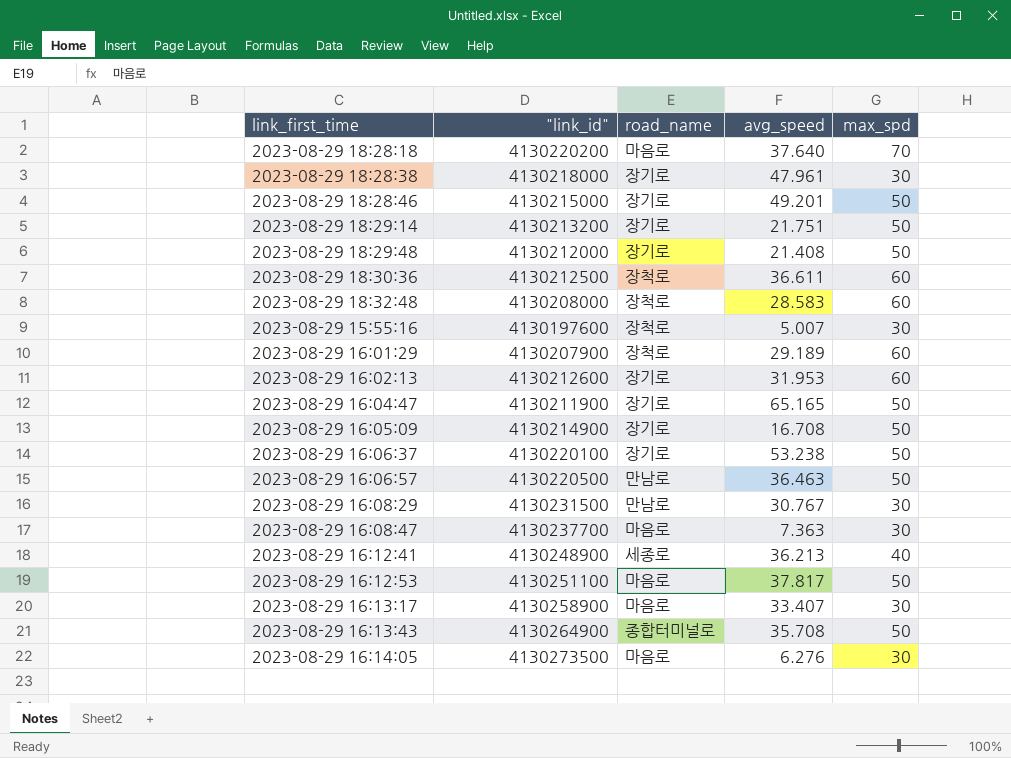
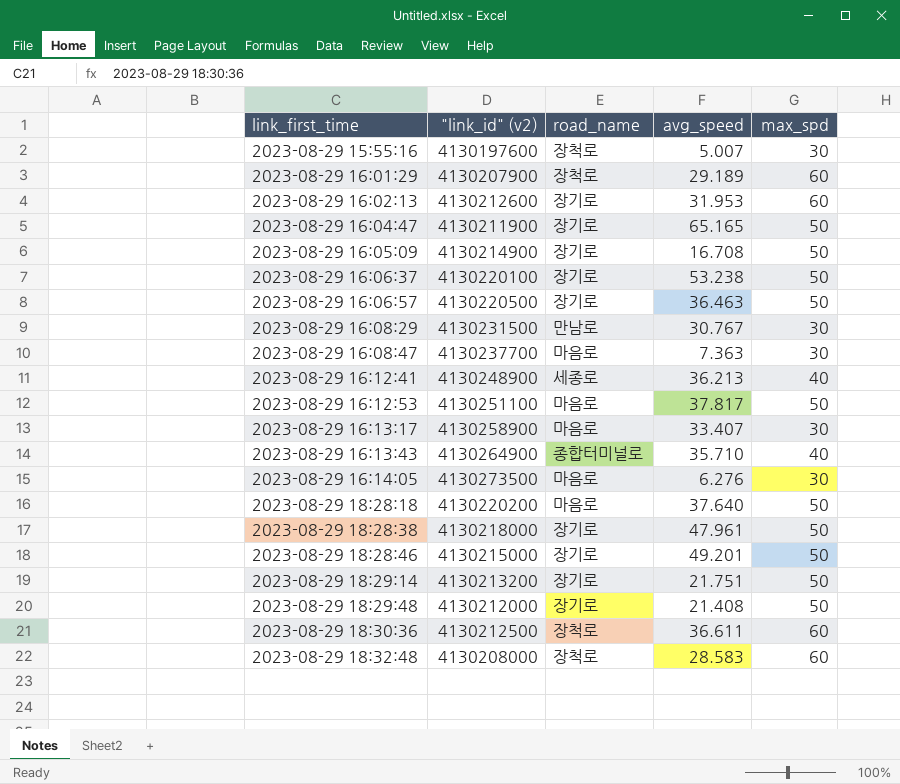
row order: none -> link_first_time ascending
column name: "link_id" -> "link_id" (v2)
2023-08-29 16:06:57 | road_name: 만남로 -> 장기로
2023-08-29 16:13:43 | avg_speed: 35.708 -> 35.710
2023-08-29 16:13:43 | max_spd: 50 -> 40
2023-08-29 18:28:18 | max_spd: 70 -> 50
2023-08-29 18:28:38 | max_spd: 30 -> 50

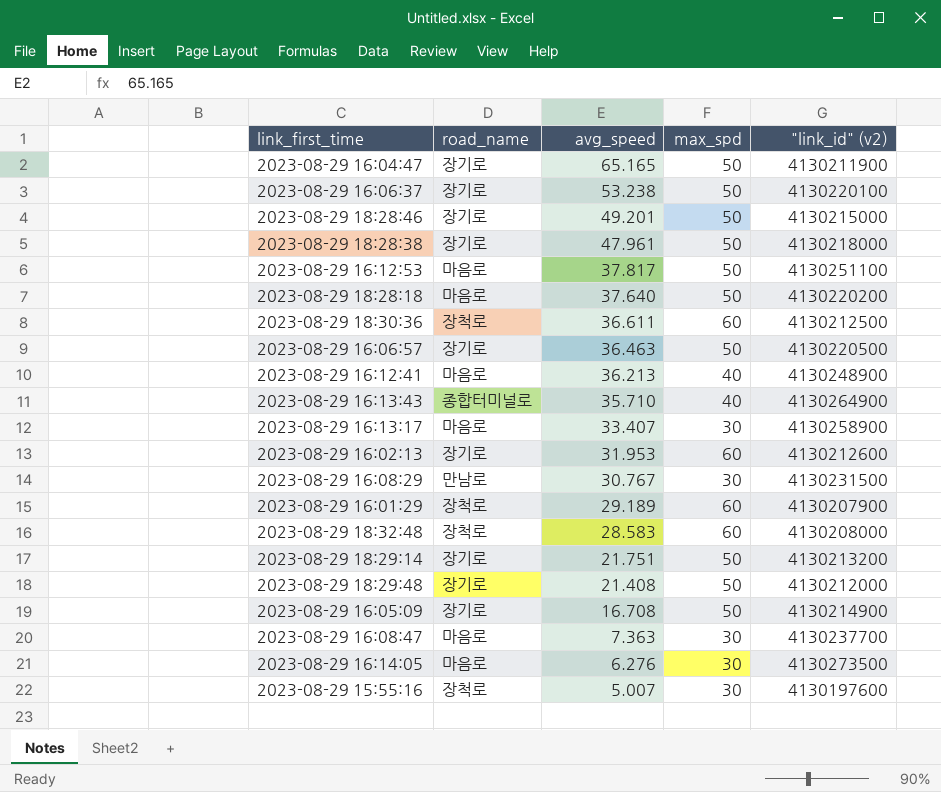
row order: link_first_time ascending -> avg_speed descending
column "link_id" (v2) | position: 2 -> 5
2023-08-29 16:12:41 | road_name: 세종로 -> 마음로

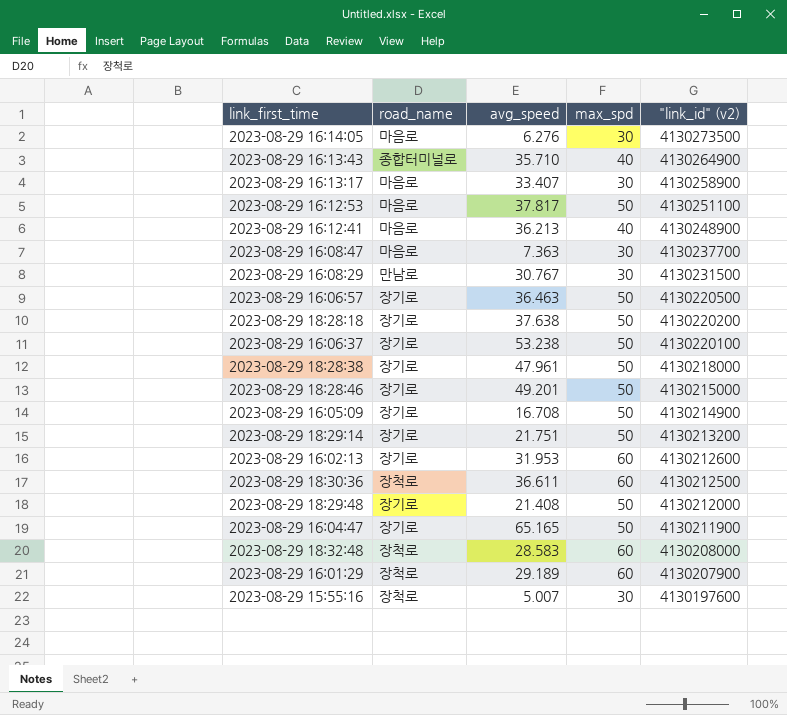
row order: avg_speed descending -> "link_id" (v2) descending
2023-08-29 18:28:18 | road_name: 마음로 -> 장기로
2023-08-29 18:28:18 | avg_speed: 37.640 -> 37.638

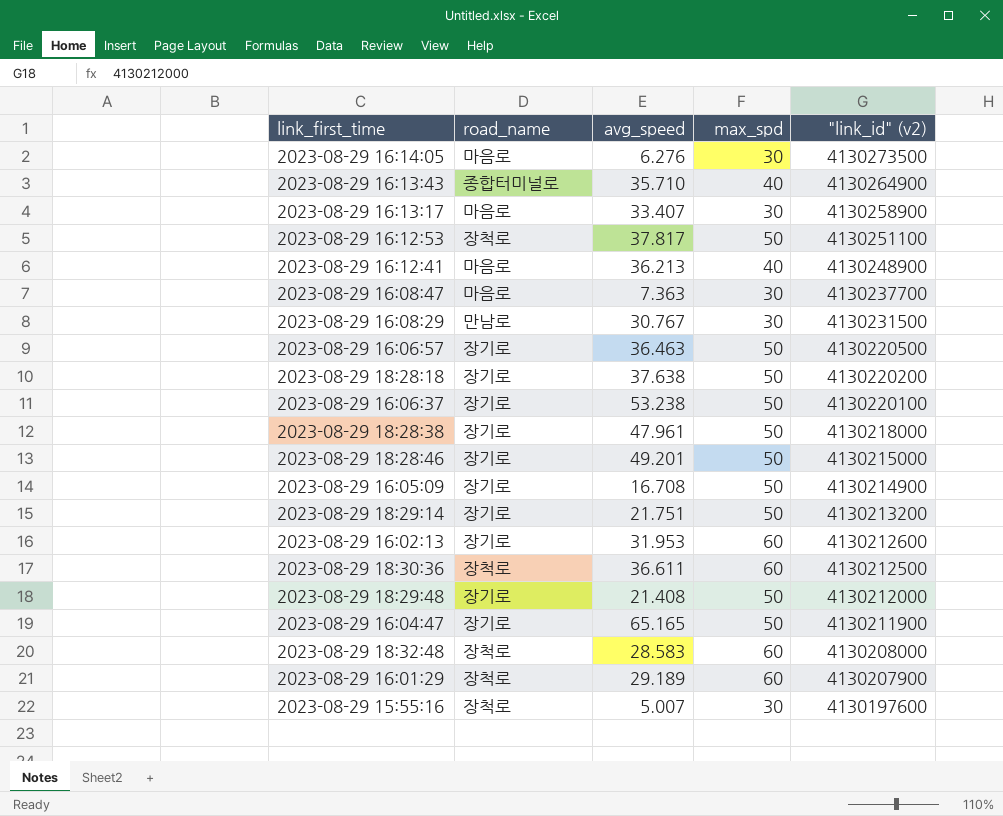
2023-08-29 16:12:53 | road_name: 마음로 -> 장척로

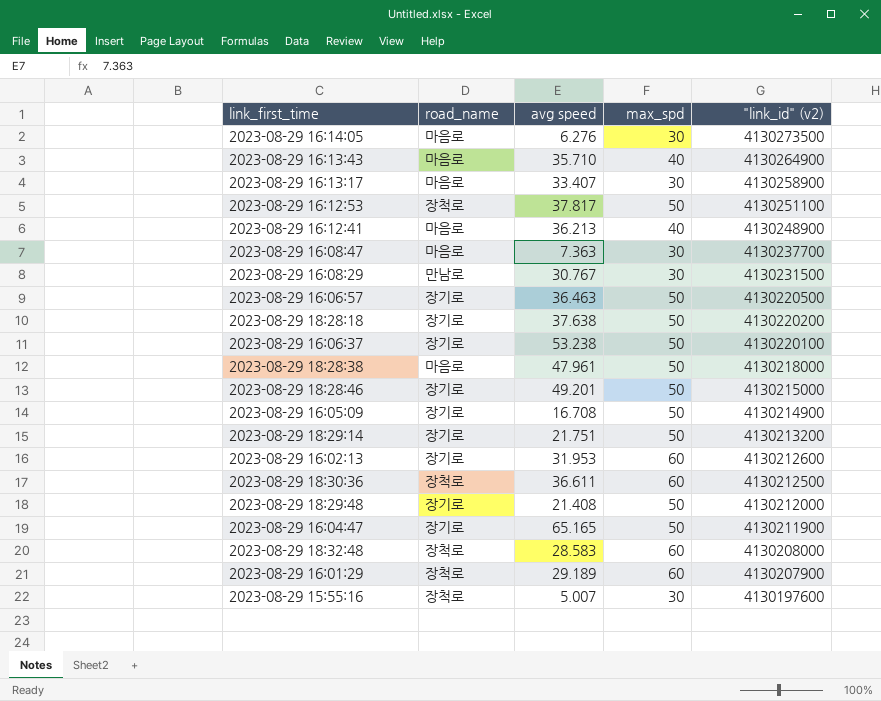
column name: avg_speed -> avg speed
2023-08-29 16:13:43 | road_name: 종합터미널로 -> 마음로
2023-08-29 18:28:38 | road_name: 장기로 -> 마음로

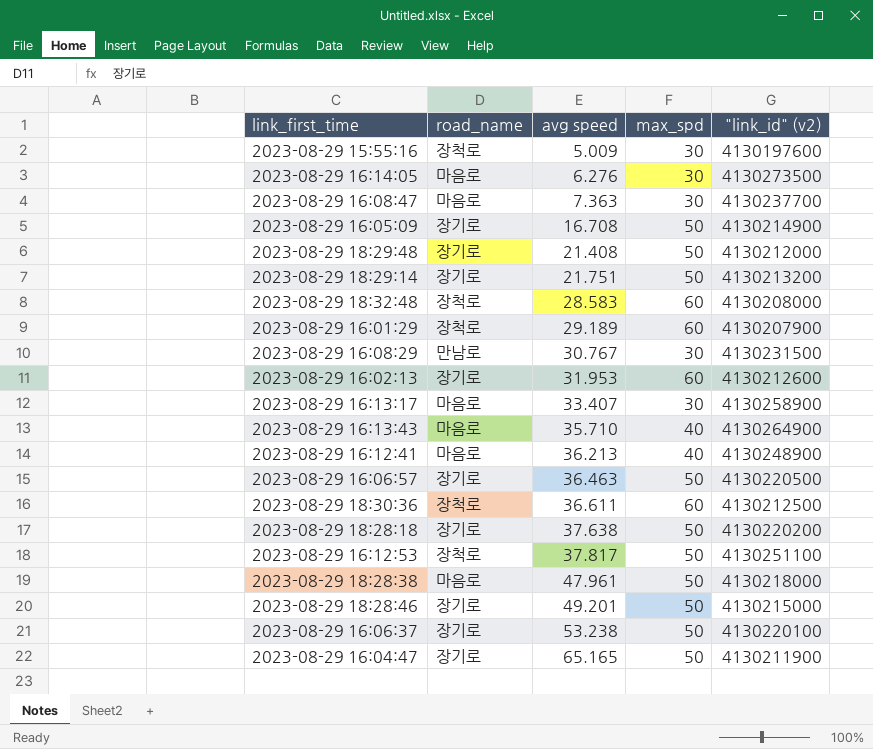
row order: "link_id" (v2) descending -> avg speed ascending
2023-08-29 15:55:16 | avg speed: 5.007 -> 5.009

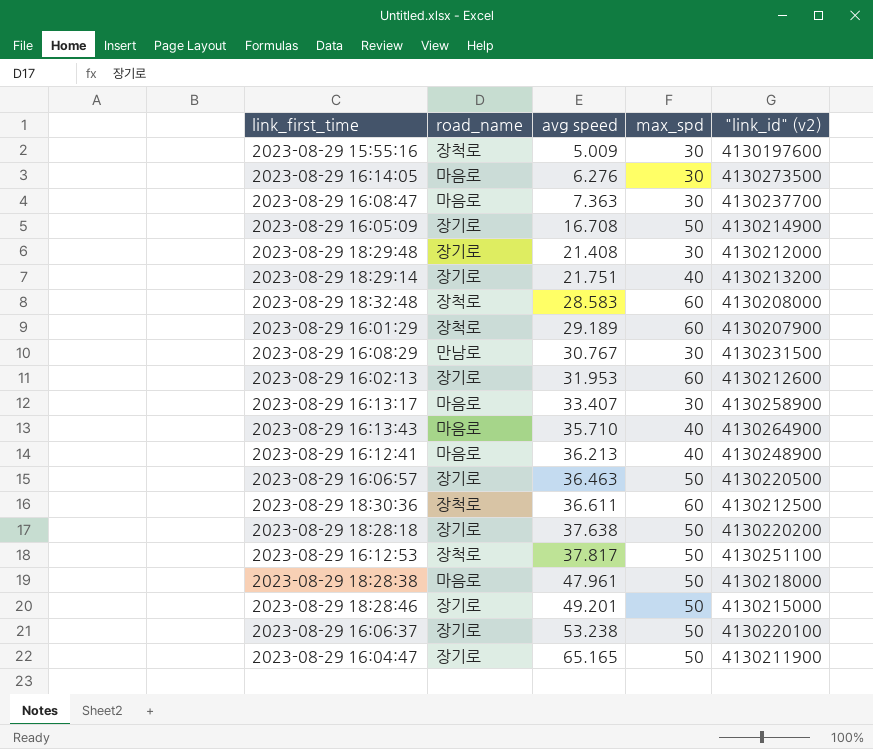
2023-08-29 18:29:48 | max_spd: 50 -> 30
2023-08-29 18:29:14 | max_spd: 50 -> 40

